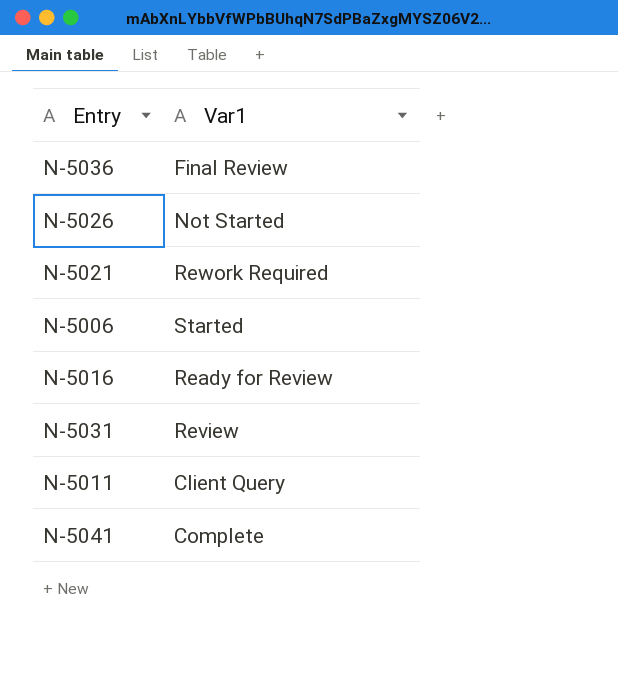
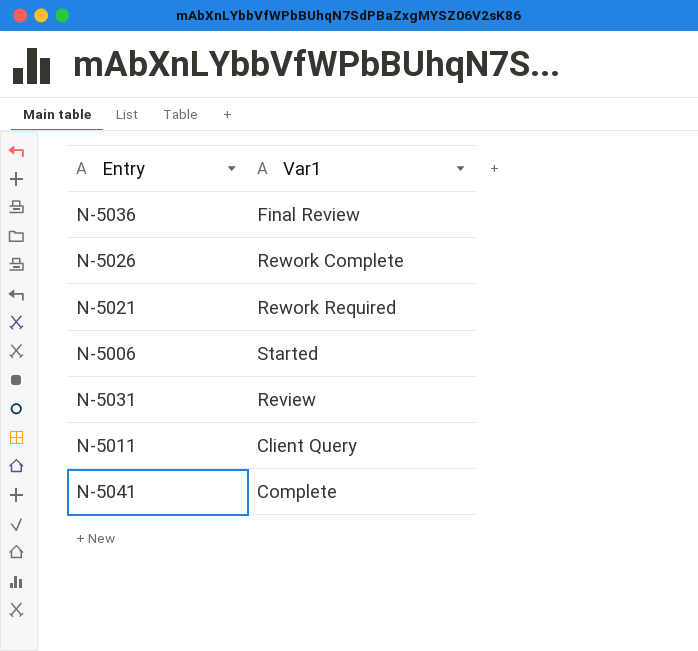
row N-5016: Ready for Review -> none
N-5026 | Var1: Not Started -> Rework Complete

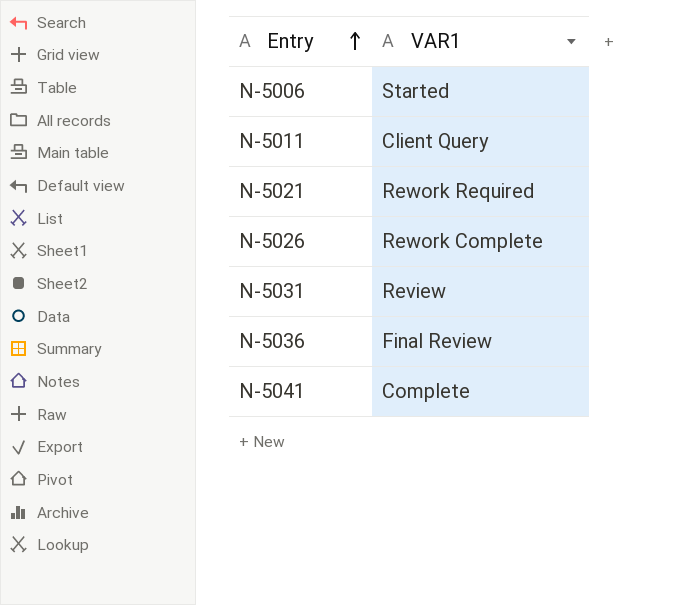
row order: none -> Entry ascending
column name: Var1 -> VAR1

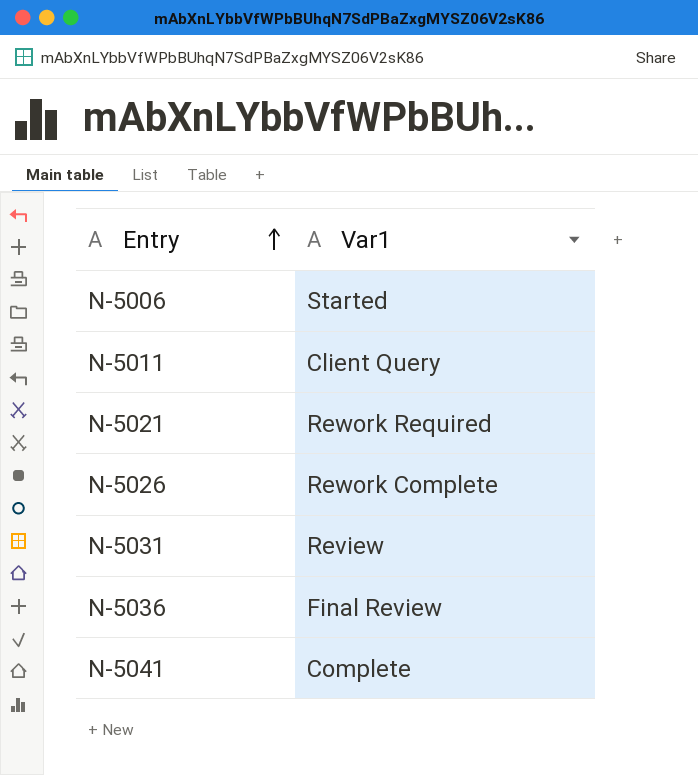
column name: VAR1 -> Var1

